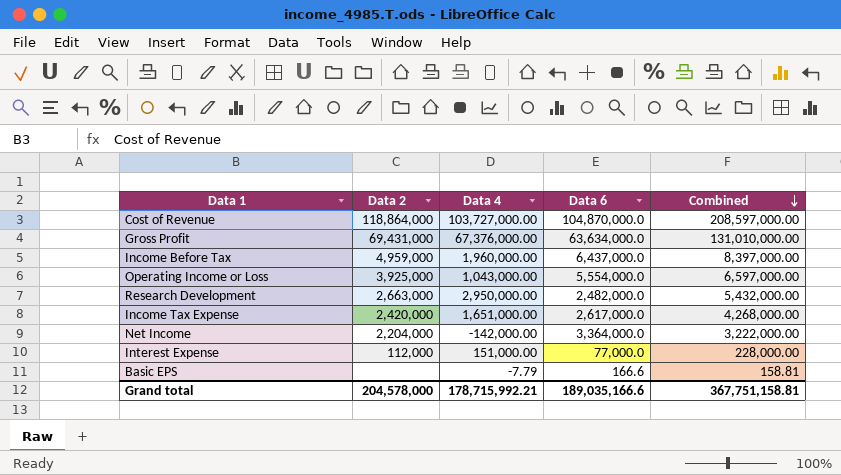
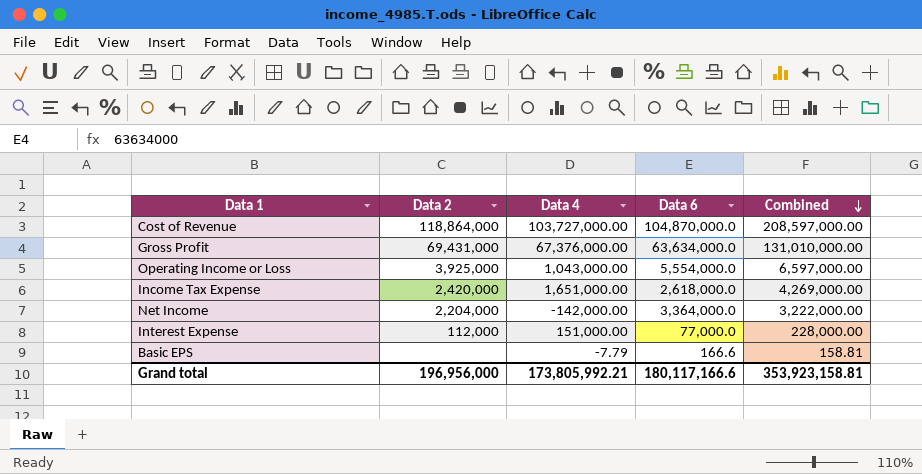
row Income Before Tax: 4,959,000 | 1,960,000.00 | 6,437,000.0 | 8,397,000.00 -> none
row Research Development: 2,663,000 | 2,950,000.00 | 2,482,000.0 | 5,432,000.00 -> none
Income Tax Expense | Data 6: 2,617,000.0 -> 2,618,000.0
Income Tax Expense | Combined: 4,268,000.00 -> 4,269,000.00
Grand total | Data 2: 204,578,000 -> 196,956,000
Grand total | Data 4: 178,715,992.21 -> 173,805,992.21
Grand total | Data 6: 189,035,166.6 -> 180,117,166.6
Grand total | Combined: 367,751,158.81 -> 353,923,158.81

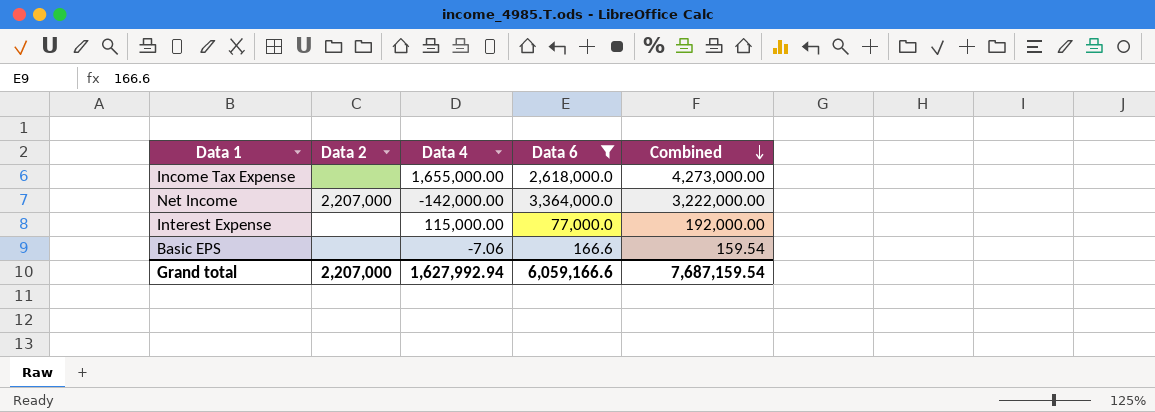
filter: none -> Data 6 <= 3,364,000.0
Income Tax Expense | Data 2: 2,420,000 -> none
Income Tax Expense | Data 4: 1,651,000.00 -> 1,655,000.00
Income Tax Expense | Combined: 4,269,000.00 -> 4,273,000.00
Net Income | Data 2: 2,204,000 -> 2,207,000
Interest Expense | Data 2: 112,000 -> none
Interest Expense | Data 4: 151,000.00 -> 115,000.00
Interest Expense | Combined: 228,000.00 -> 192,000.00
Basic EPS | Data 4: -7.79 -> -7.06
Basic EPS | Combined: 158.81 -> 159.54
Grand total | Data 2: 196,956,000 -> 2,207,000
Grand total | Data 4: 173,805,992.21 -> 1,627,992.94
Grand total | Data 6: 180,117,166.6 -> 6,059,166.6
Grand total | Combined: 353,923,158.81 -> 7,687,159.54

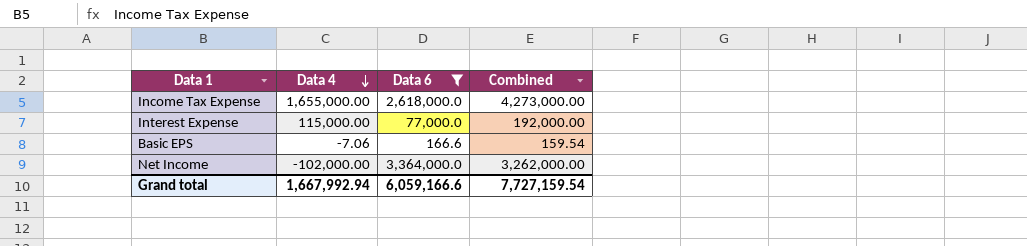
row order: Combined descending -> Data 4 descending
column Data 2 | position: 2 -> none
Net Income | Data 4: -142,000.00 -> -102,000.00
Net Income | Combined: 3,222,000.00 -> 3,262,000.00
Grand total | Data 4: 1,627,992.94 -> 1,667,992.94
Grand total | Combined: 7,687,159.54 -> 7,727,159.54

